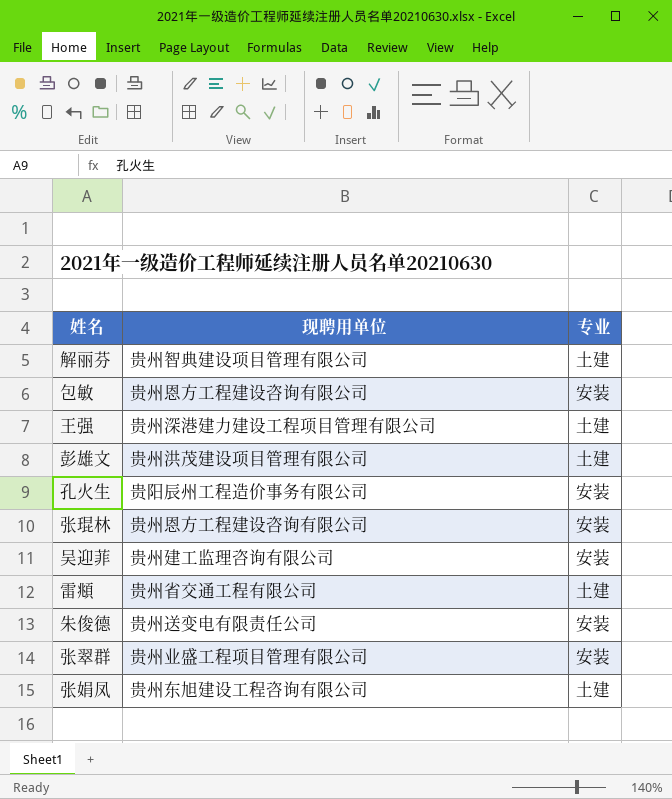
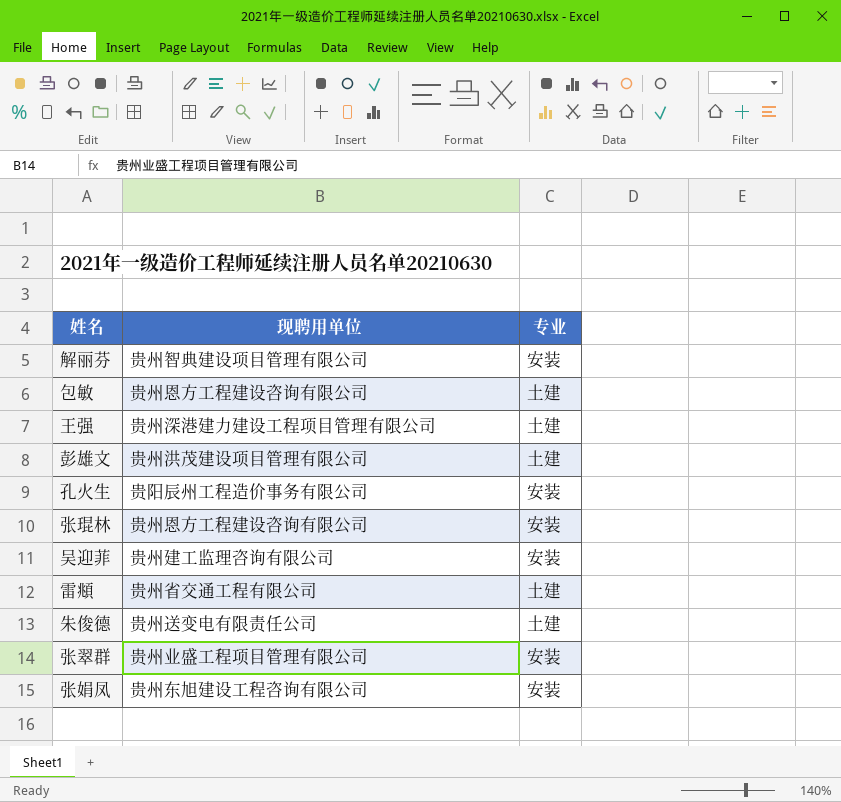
解丽芬 | 专业: 土建 -> 安装
包敏 | 专业: 安装 -> 土建
朱俊德 | 专业: 安装 -> 土建
张娟凤 | 专业: 土建 -> 安装

